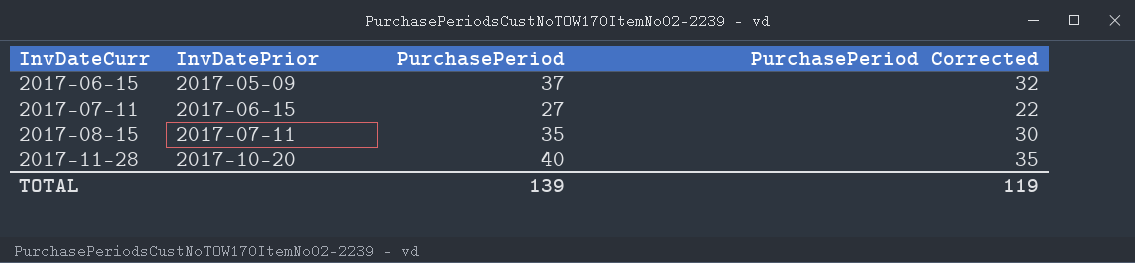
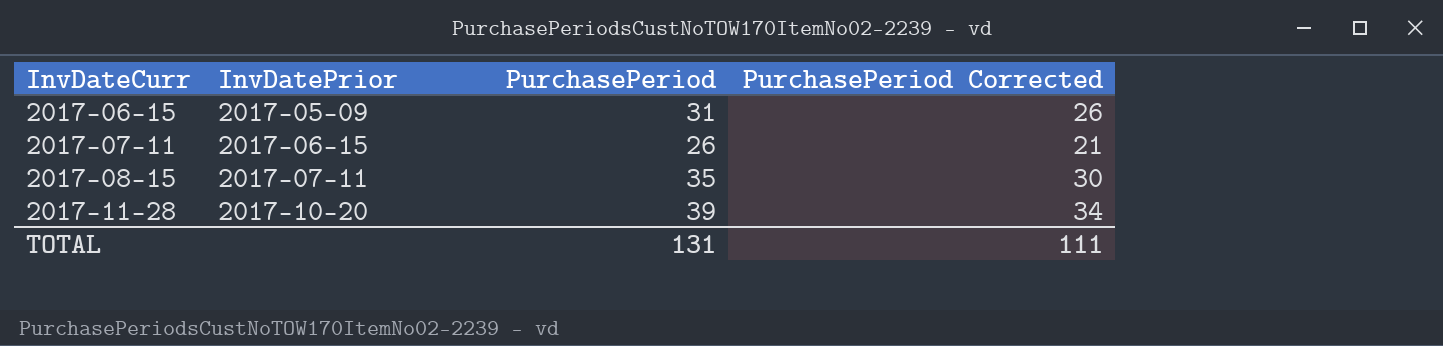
2017-06-15 | PurchasePeriod: 37 -> 31
2017-06-15 | PurchasePeriod Corrected: 32 -> 26
2017-07-11 | PurchasePeriod: 27 -> 26
2017-07-11 | PurchasePeriod Corrected: 22 -> 21
2017-11-28 | PurchasePeriod: 40 -> 39
2017-11-28 | PurchasePeriod Corrected: 35 -> 34
TOTAL | PurchasePeriod: 139 -> 131
TOTAL | PurchasePeriod Corrected: 119 -> 111

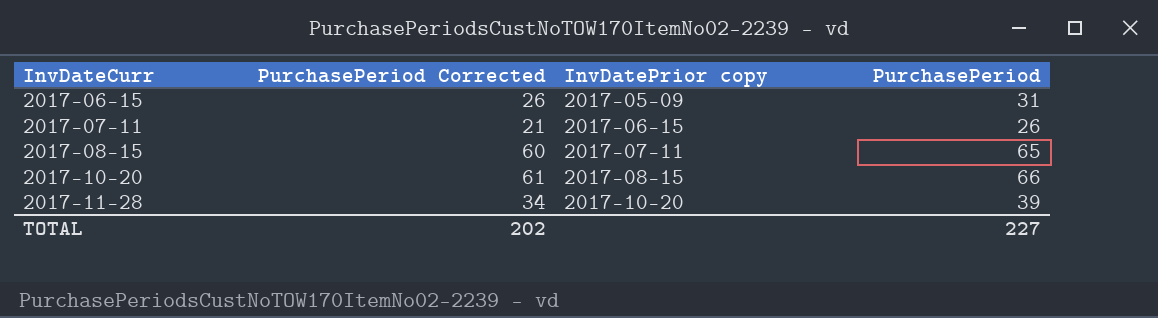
column PurchasePeriod Corrected | position: 4 -> 2
column name: InvDatePrior -> InvDatePrior copy
2017-08-15 | PurchasePeriod Corrected: 30 -> 60
2017-08-15 | PurchasePeriod: 35 -> 65
row 2017-10-20: none -> 61 | 2017-08-15 | 66
TOTAL | PurchasePeriod Corrected: 111 -> 202
TOTAL | PurchasePeriod: 131 -> 227

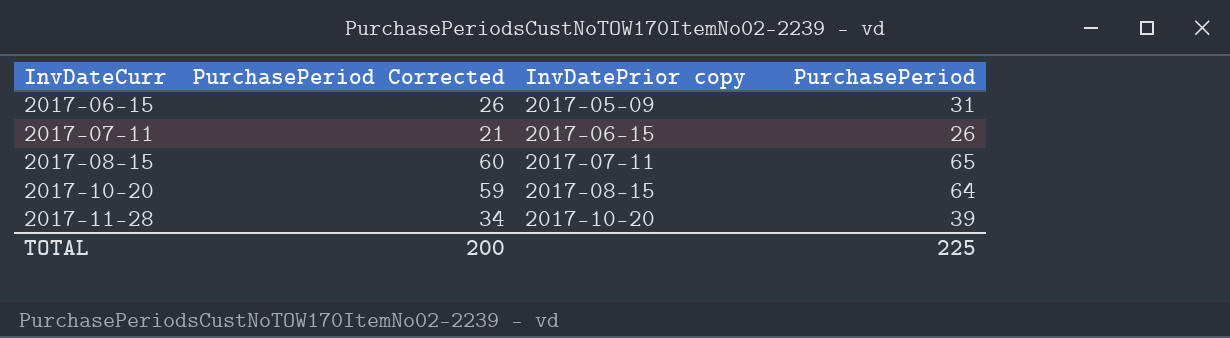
2017-10-20 | PurchasePeriod Corrected: 61 -> 59
2017-10-20 | PurchasePeriod: 66 -> 64
TOTAL | PurchasePeriod Corrected: 202 -> 200
TOTAL | PurchasePeriod: 227 -> 225

